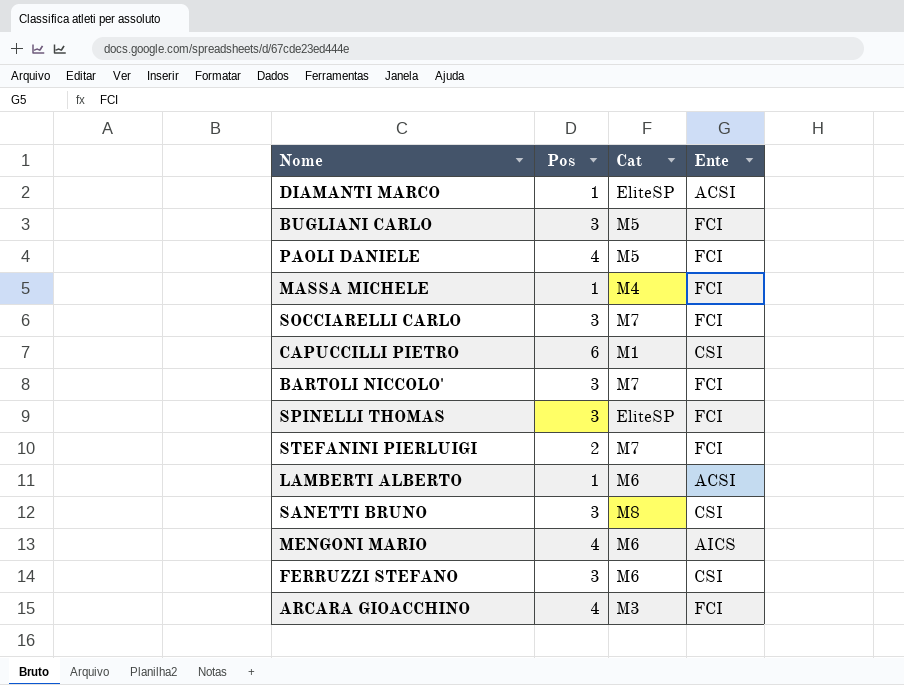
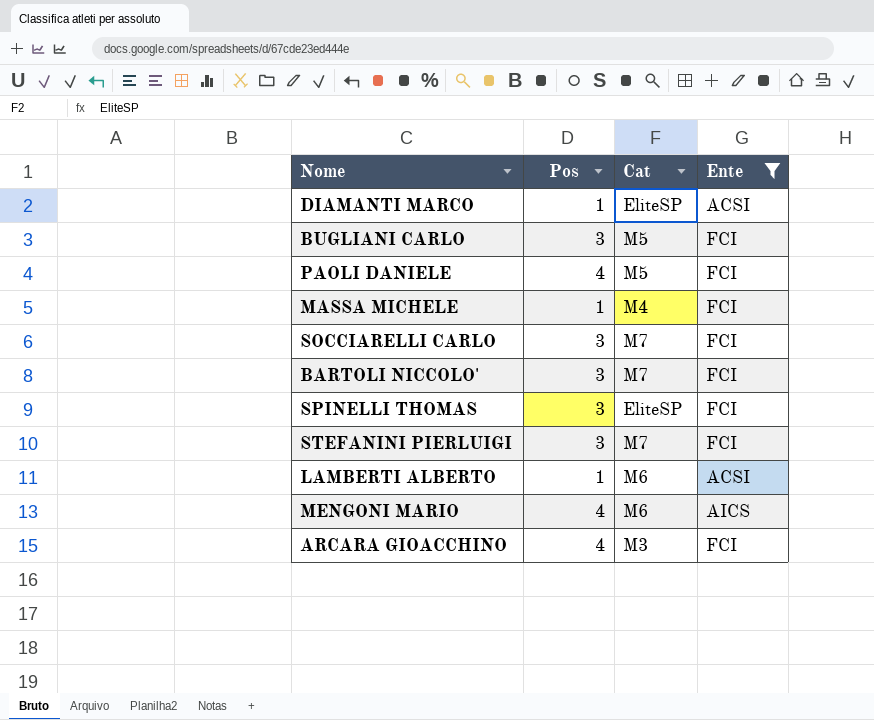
filter: none -> Ente != CSI
STEFANINI PIERLUIGI | Pos: 2 -> 3

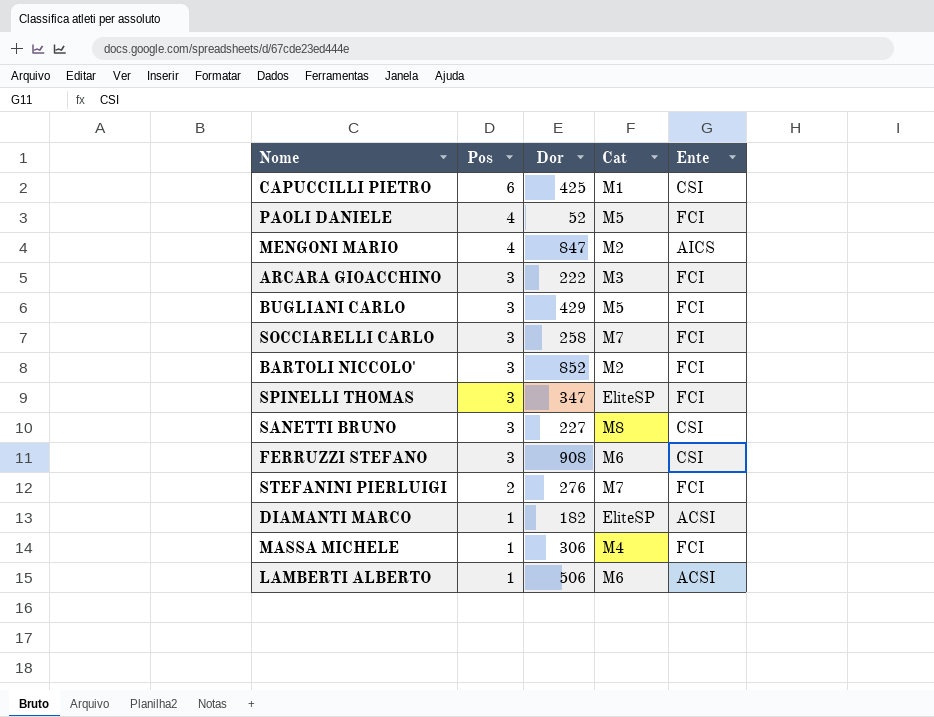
filter: Ente != CSI -> none
row order: none -> Pos descending
column Dor | position: none -> 3
MENGONI MARIO | Cat: M6 -> M2
ARCARA GIOACCHINO | Pos: 4 -> 3
BARTOLI NICCOLO' | Cat: M7 -> M2
STEFANINI PIERLUIGI | Pos: 3 -> 2

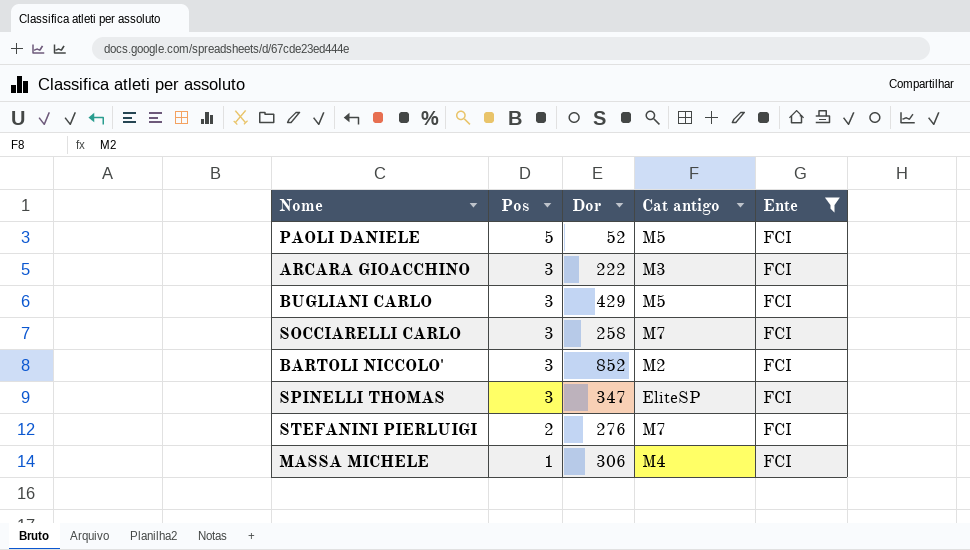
filter: none -> Ente = FCI
column name: Cat -> Cat antigo
PAOLI DANIELE | Pos: 4 -> 5

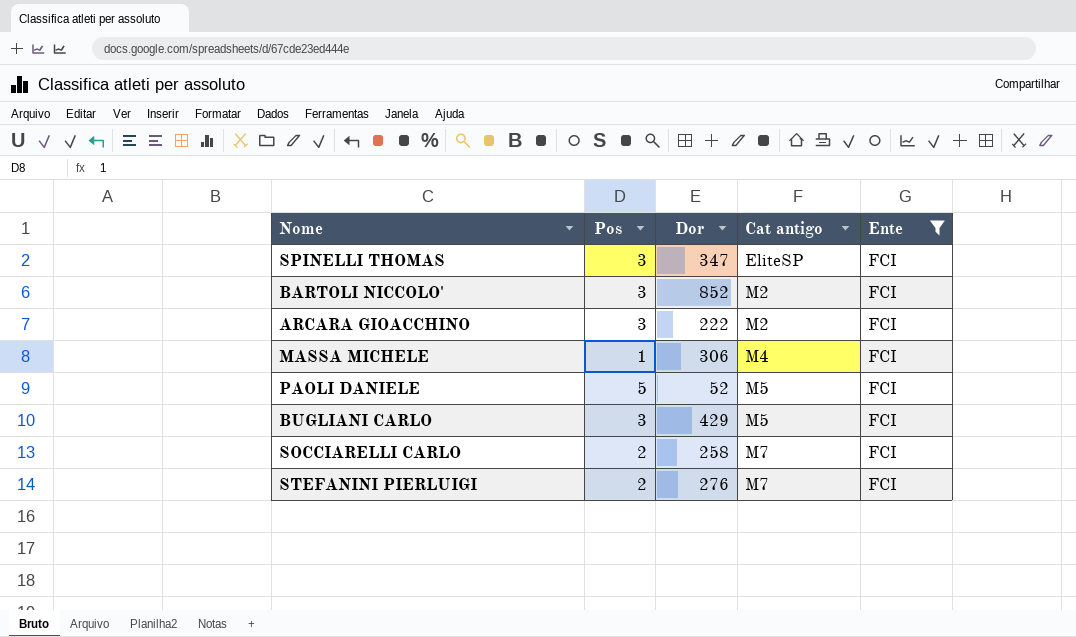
row order: Pos descending -> Cat antigo ascending
ARCARA GIOACCHINO | Cat antigo: M3 -> M2
SOCCIARELLI CARLO | Pos: 3 -> 2

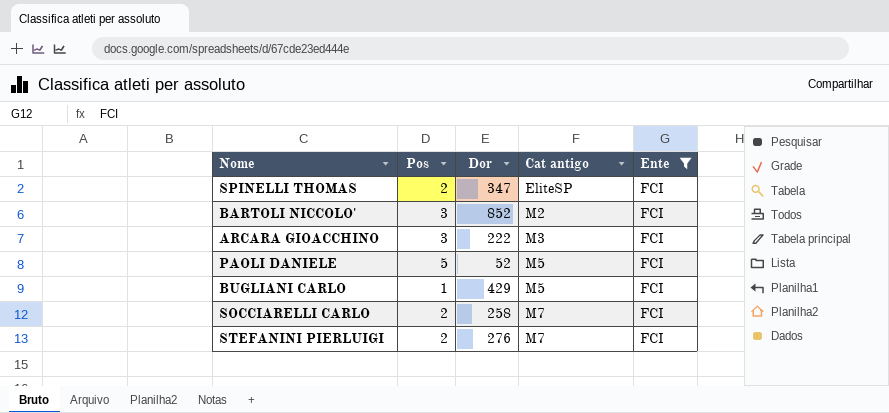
row MASSA MICHELE: 1 | 306 | M4 | FCI -> none
SPINELLI THOMAS | Pos: 3 -> 2
ARCARA GIOACCHINO | Cat antigo: M2 -> M3
BUGLIANI CARLO | Pos: 3 -> 1

